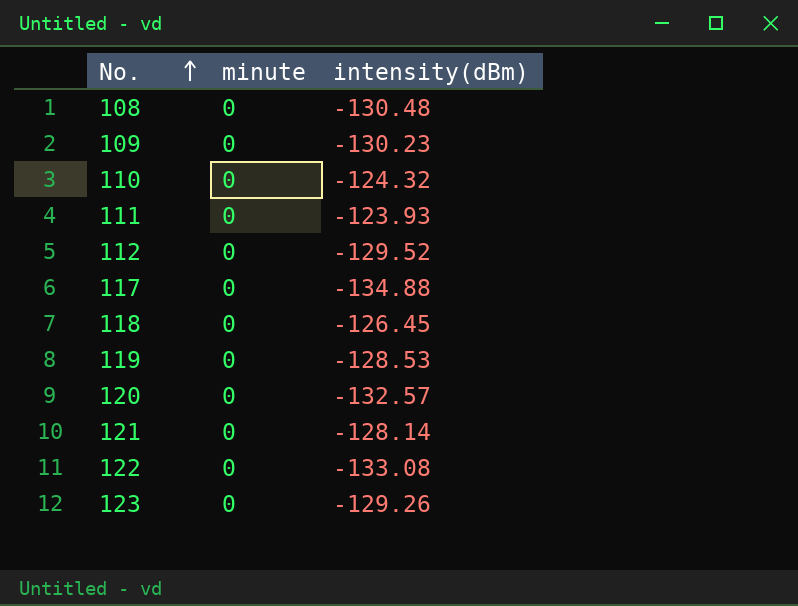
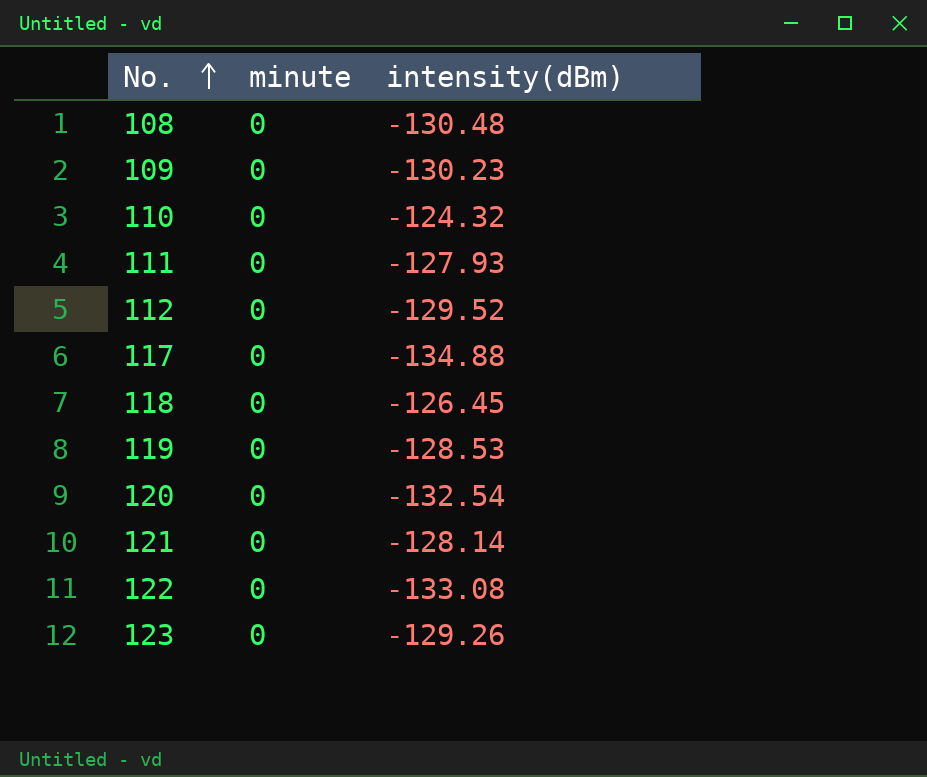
111 | intensity(dBm): -123.93 -> -127.93
120 | intensity(dBm): -132.57 -> -132.54

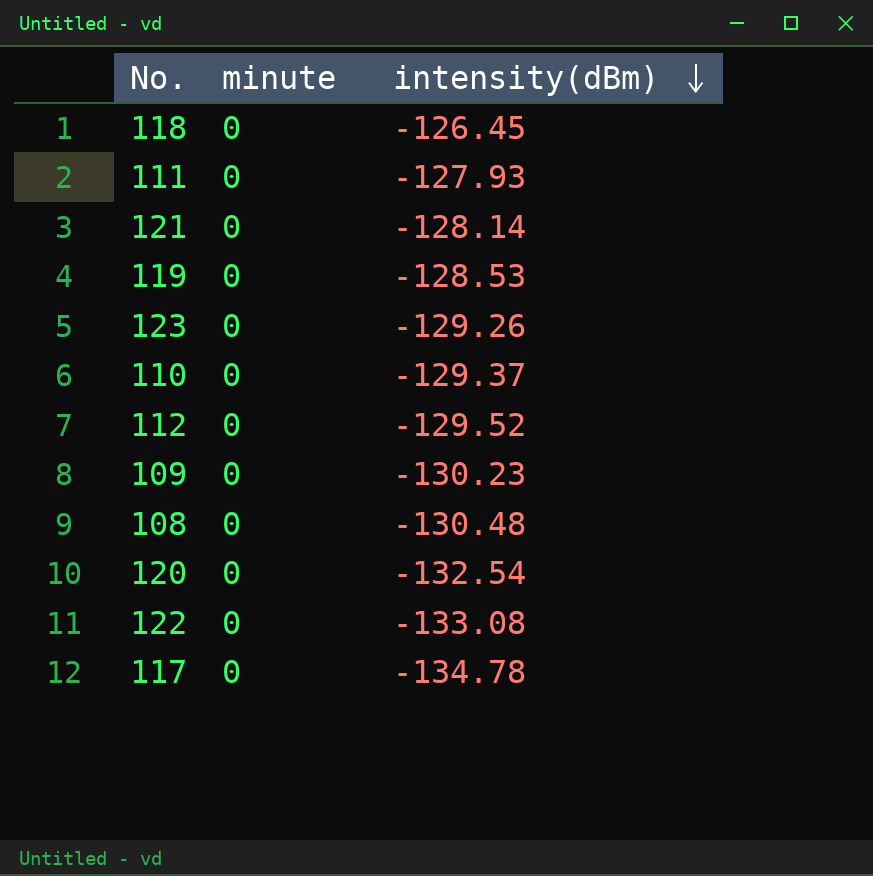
row order: No. ascending -> intensity(dBm) descending
110 | intensity(dBm): -124.32 -> -129.37
117 | intensity(dBm): -134.88 -> -134.78

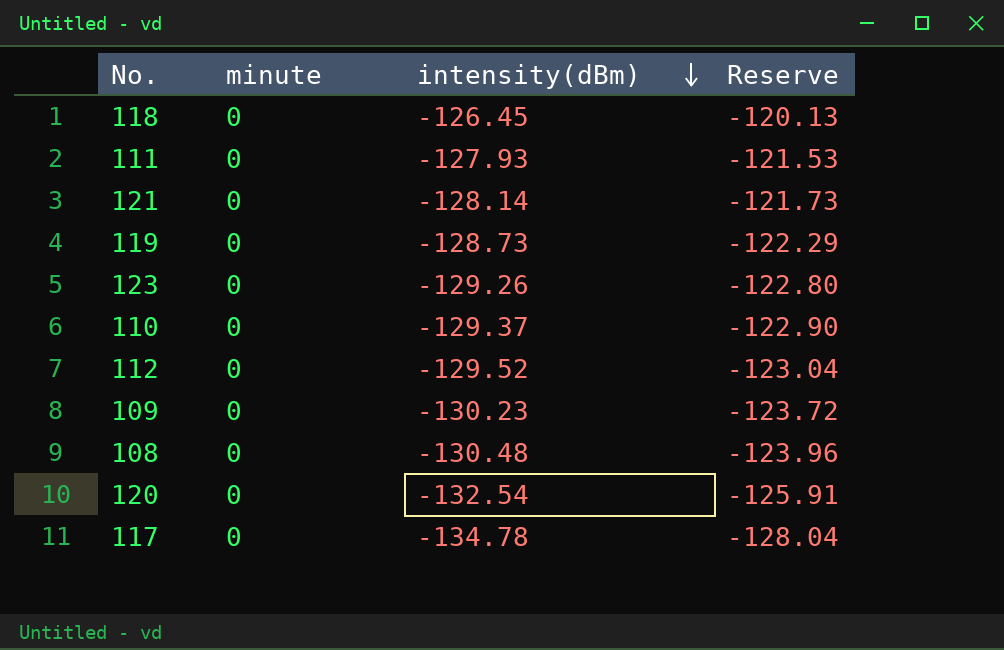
column Reserve | formula: none -> [intensity(dBm)] * 0.95
row 122: 0 | -133.08 -> none
119 | intensity(dBm): -128.53 -> -128.73

